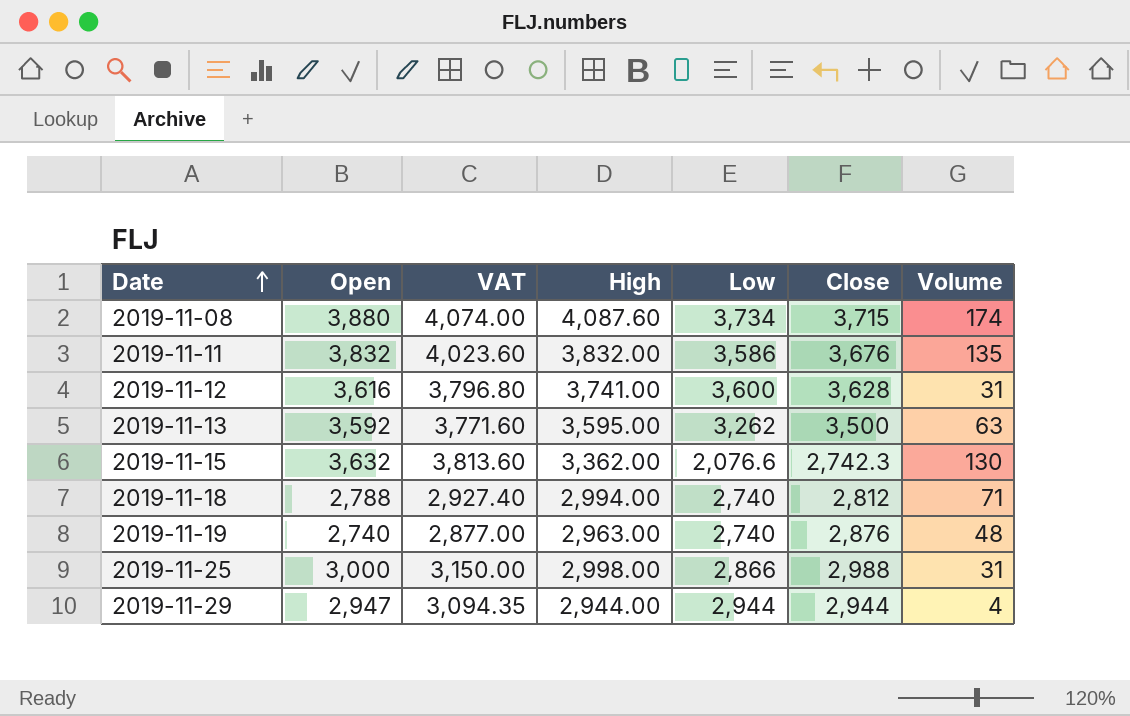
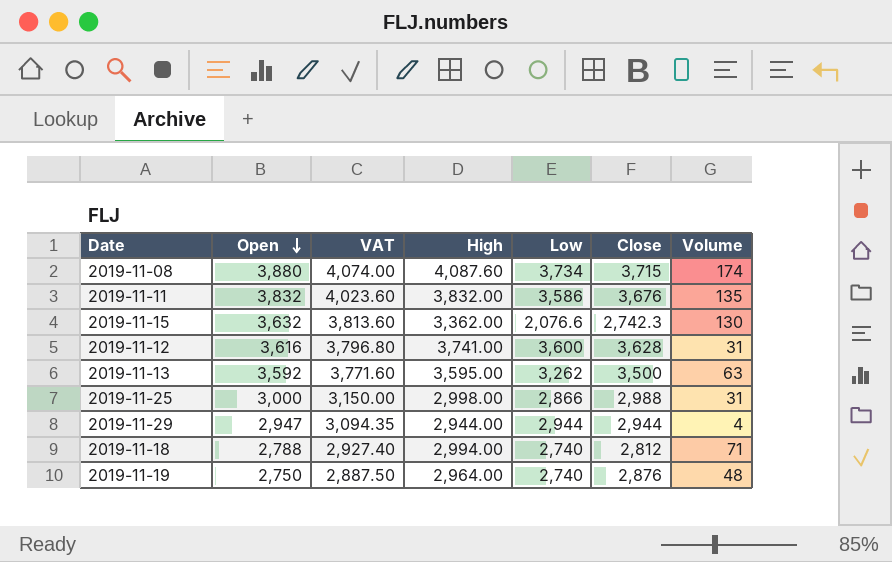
row order: Date ascending -> Open descending
2019-11-19 | Open: 2,740 -> 2,750
2019-11-19 | VAT: 2,877.00 -> 2,887.50
2019-11-19 | High: 2,963.00 -> 2,964.00

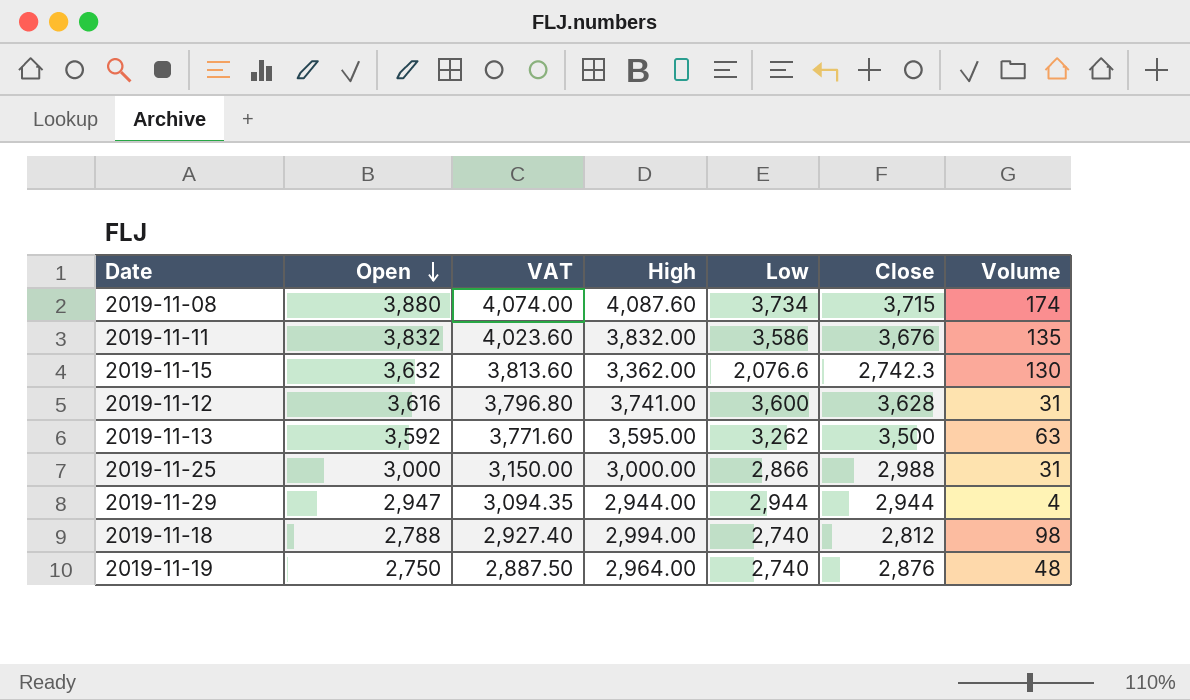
2019-11-25 | High: 2,998.00 -> 3,000.00
2019-11-18 | Volume: 71 -> 98

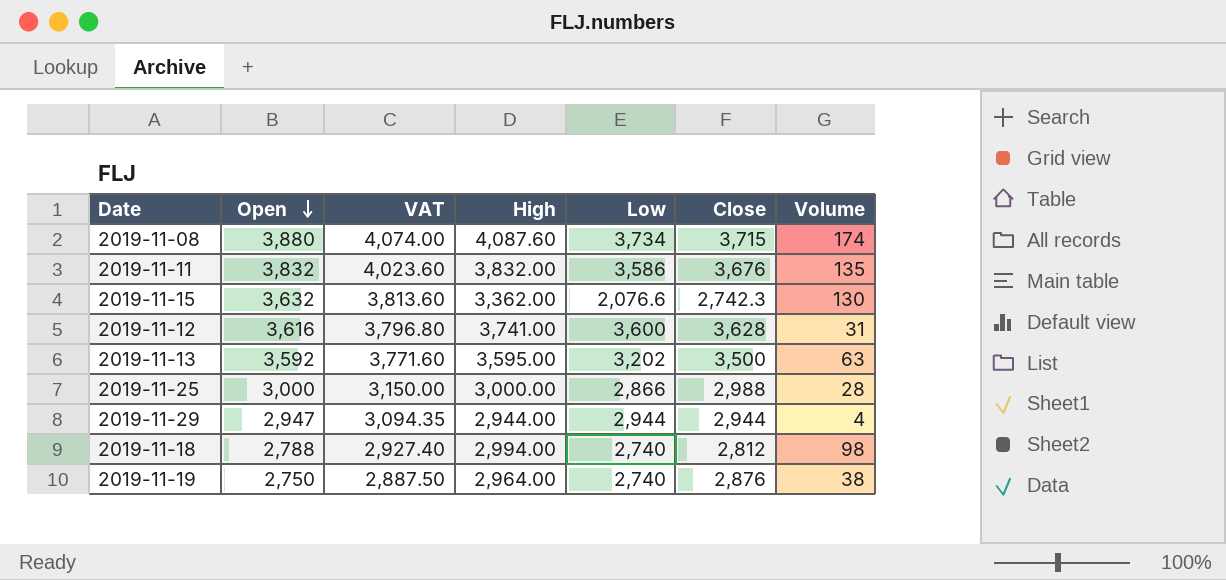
2019-11-13 | Low: 3,262 -> 3,202
2019-11-25 | Volume: 31 -> 28
2019-11-19 | Volume: 48 -> 38

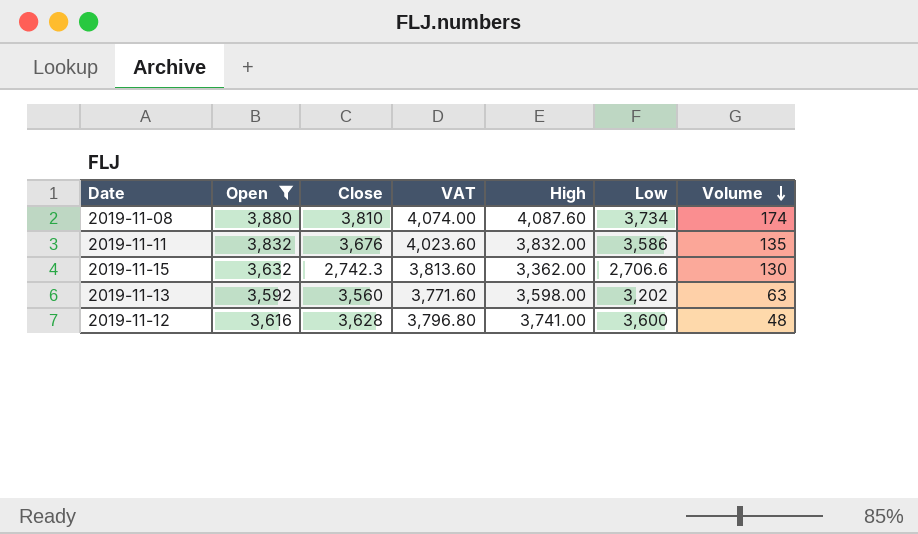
filter: none -> Open >= 3,592
row order: Open descending -> Volume descending
column Close | position: 6 -> 3
2019-11-08 | Close: 3,715 -> 3,810
2019-11-15 | Low: 2,076.6 -> 2,706.6
2019-11-13 | Close: 3,500 -> 3,560
2019-11-13 | High: 3,595.00 -> 3,598.00
2019-11-12 | Volume: 31 -> 48

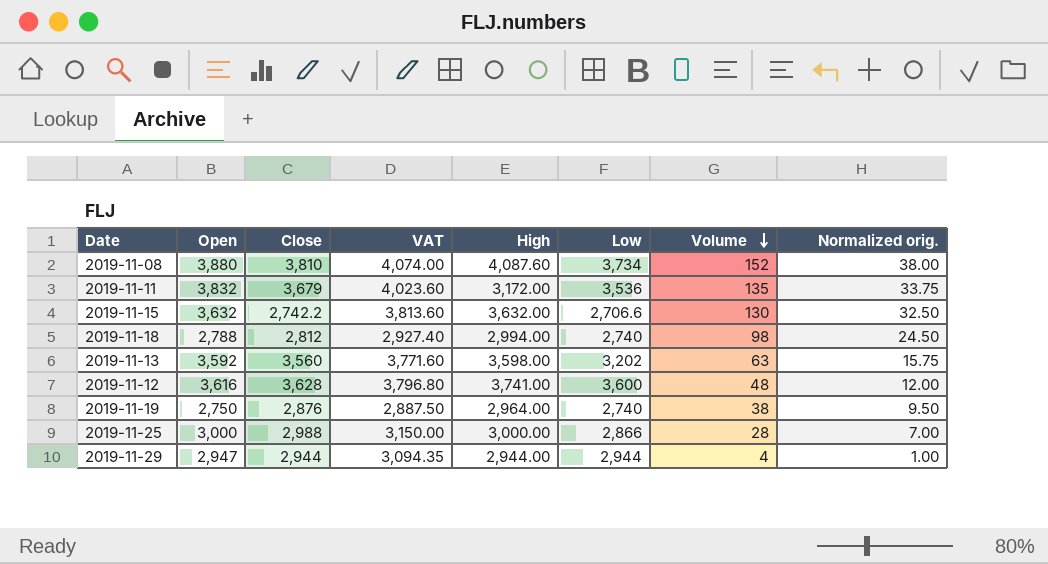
filter: Open >= 3,592 -> none
column Normalized orig. | formula: none -> [Volume] * 0.25
2019-11-08 | Volume: 174 -> 152
2019-11-11 | Close: 3,676 -> 3,679
2019-11-11 | High: 3,832.00 -> 3,172.00
2019-11-11 | Low: 3,586 -> 3,536
2019-11-15 | Close: 2,742.3 -> 2,742.2
2019-11-15 | High: 3,362.00 -> 3,632.00

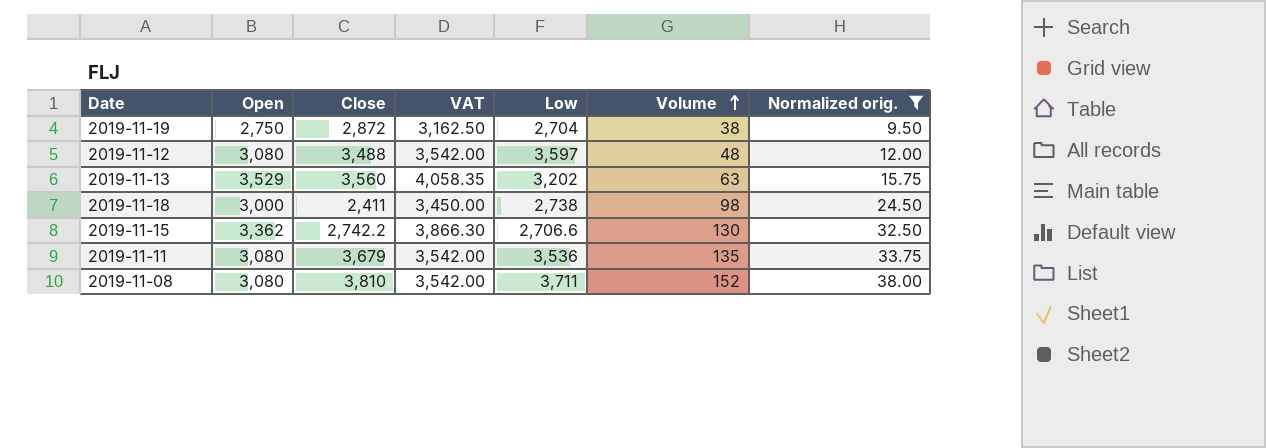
filter: none -> Normalized orig. >= 9.50
row order: Volume descending -> Volume ascending
column High | position: 5 -> none
column VAT | formula: [Open] * 1.05 -> [Open] * 1.15
2019-11-19 | Close: 2,876 -> 2,872
2019-11-19 | Low: 2,740 -> 2,704
2019-11-12 | Open: 3,616 -> 3,080
2019-11-12 | Close: 3,628 -> 3,488
2019-11-12 | Low: 3,600 -> 3,597
2019-11-13 | Open: 3,592 -> 3,529
2019-11-18 | Open: 2,788 -> 3,000
2019-11-18 | Close: 2,812 -> 2,411
2019-11-18 | Low: 2,740 -> 2,738
2019-11-15 | Open: 3,632 -> 3,362
2019-11-11 | Open: 3,832 -> 3,080
2019-11-08 | Open: 3,880 -> 3,080
2019-11-08 | Low: 3,734 -> 3,711

